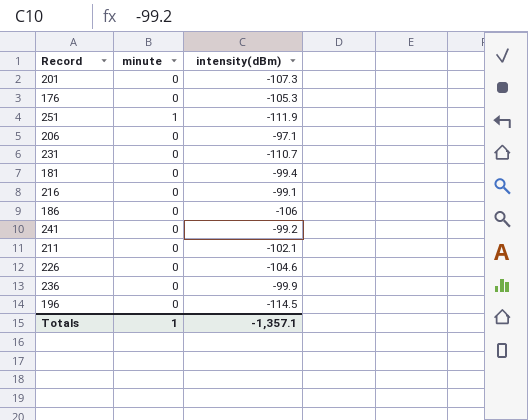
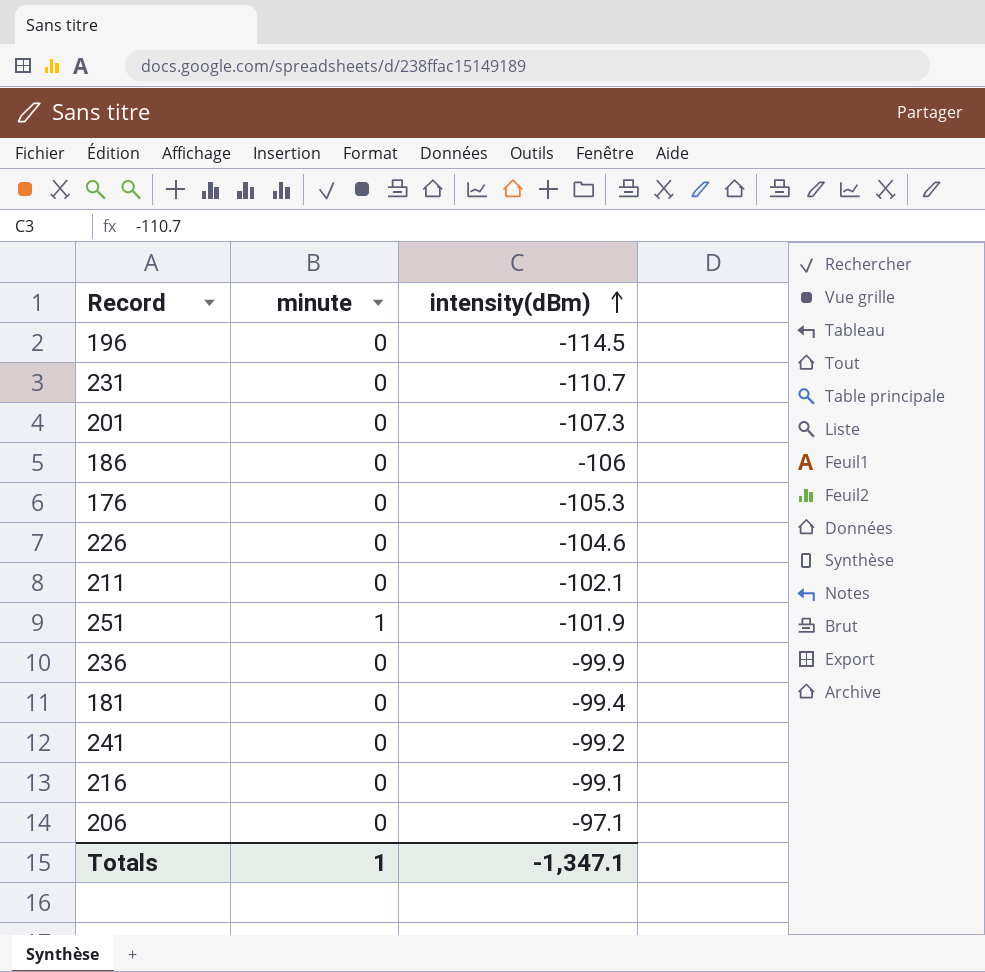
row order: none -> intensity(dBm) ascending
251 | intensity(dBm): -111.9 -> -101.9
Totals | intensity(dBm): -1,357.1 -> -1,347.1

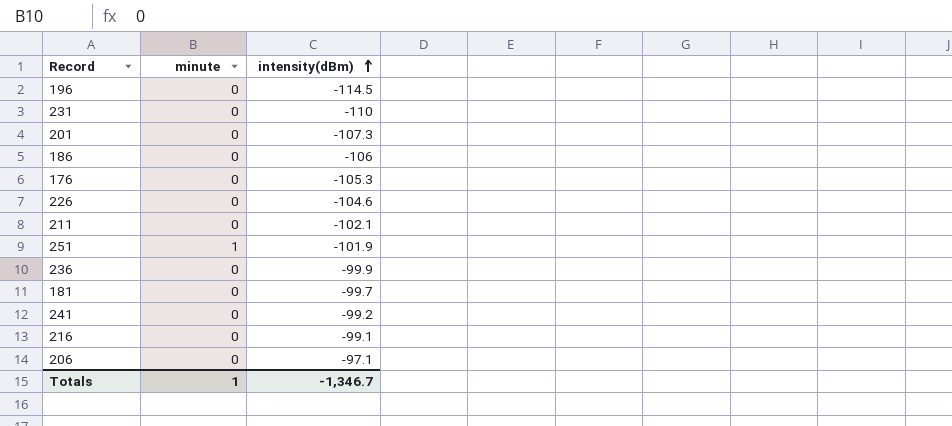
231 | intensity(dBm): -110.7 -> -110
181 | intensity(dBm): -99.4 -> -99.7
Totals | intensity(dBm): -1,347.1 -> -1,346.7

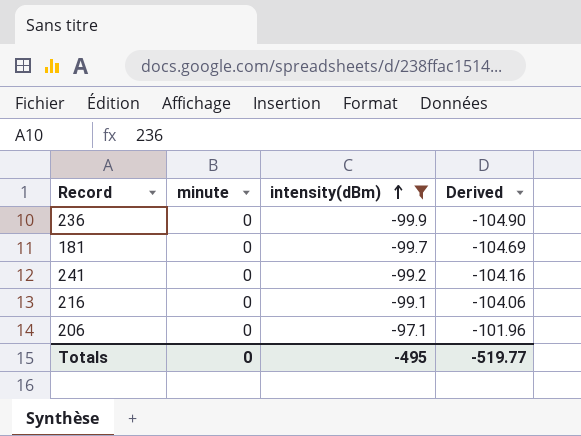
filter: none -> intensity(dBm) >= -99.9
column Derived | formula: none -> [intensity(dBm)] * 1.05
Totals | minute: 1 -> 0
Totals | intensity(dBm): -1,346.7 -> -495

